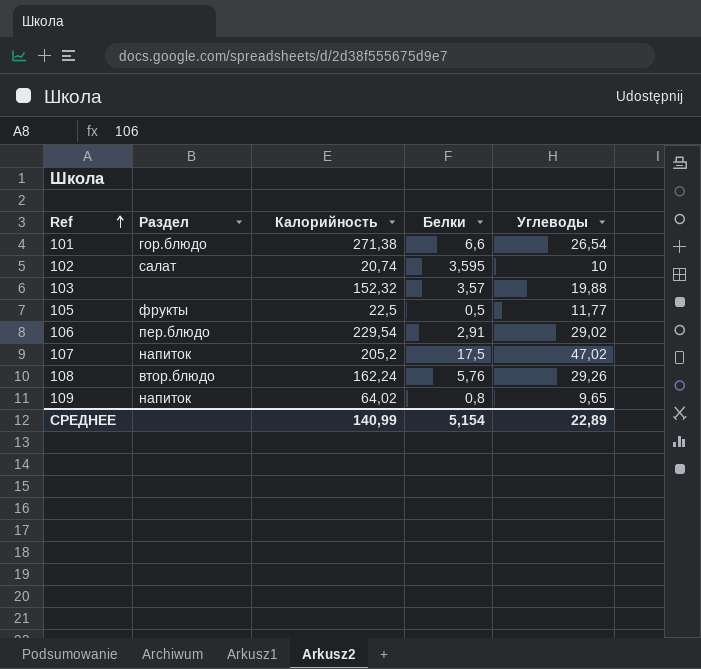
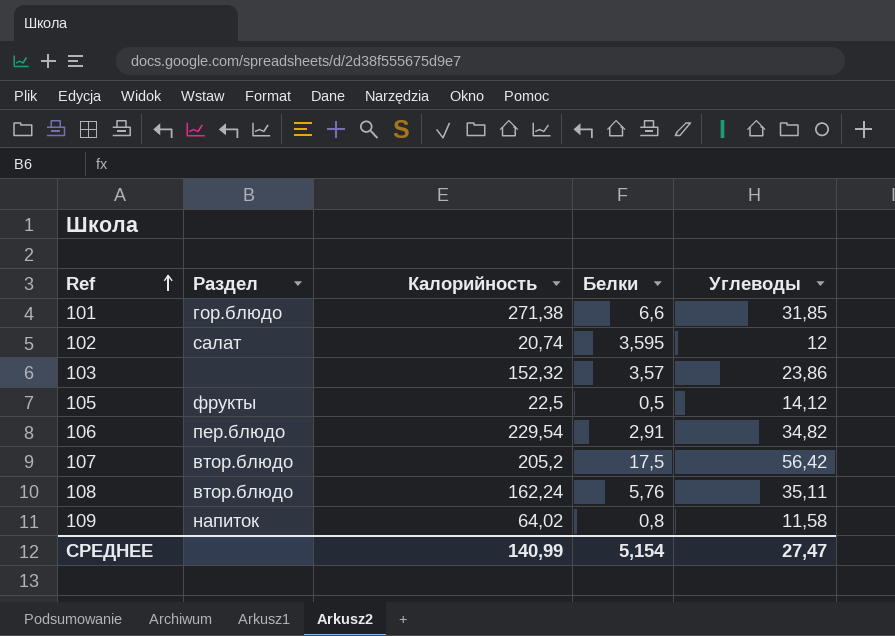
101 | Углеводы: 26,54 -> 31,85
102 | Углеводы: 10 -> 12
103 | Углеводы: 19,88 -> 23,86
105 | Углеводы: 11,77 -> 14,12
106 | Углеводы: 29,02 -> 34,82
107 | Раздел: напиток -> втор.блюдо
107 | Углеводы: 47,02 -> 56,42
108 | Углеводы: 29,26 -> 35,11
109 | Углеводы: 9,65 -> 11,58
СРЕДНЕЕ | Углеводы: 22,89 -> 27,47

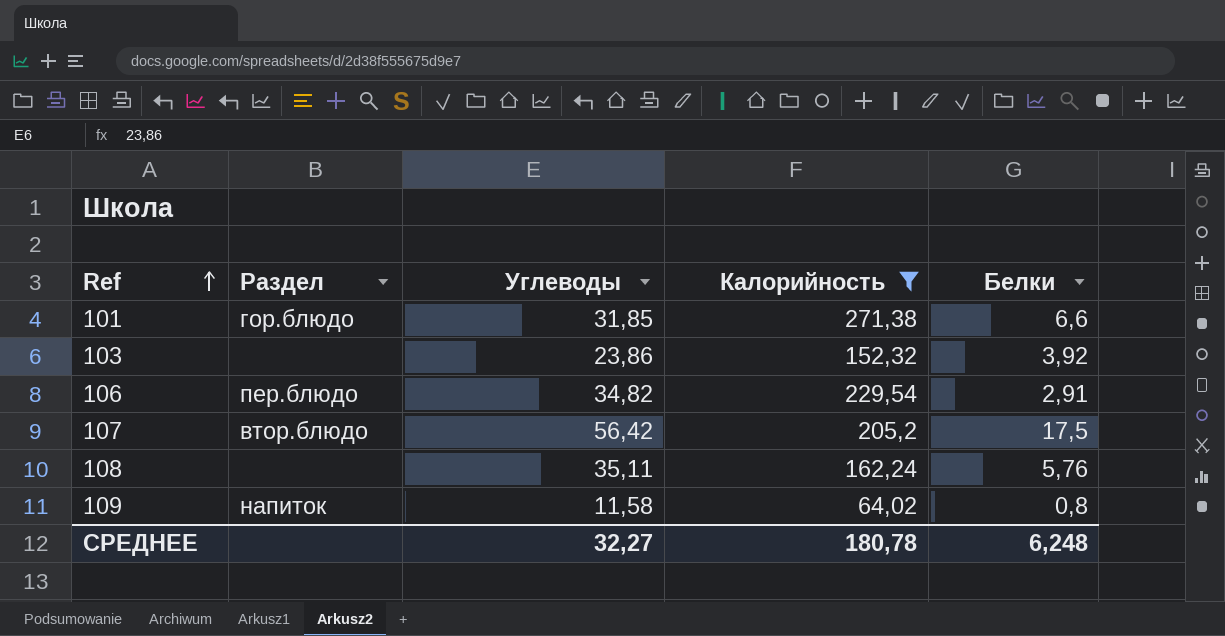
filter: none -> Калорийность >= 64,02
column Углеводы | position: 5 -> 3
103 | Белки: 3,57 -> 3,92
108 | Раздел: втор.блюдо -> none
СРЕДНЕЕ | Углеводы: 27,47 -> 32,27
СРЕДНЕЕ | Калорийность: 140,99 -> 180,78
СРЕДНЕЕ | Белки: 5,154 -> 6,248

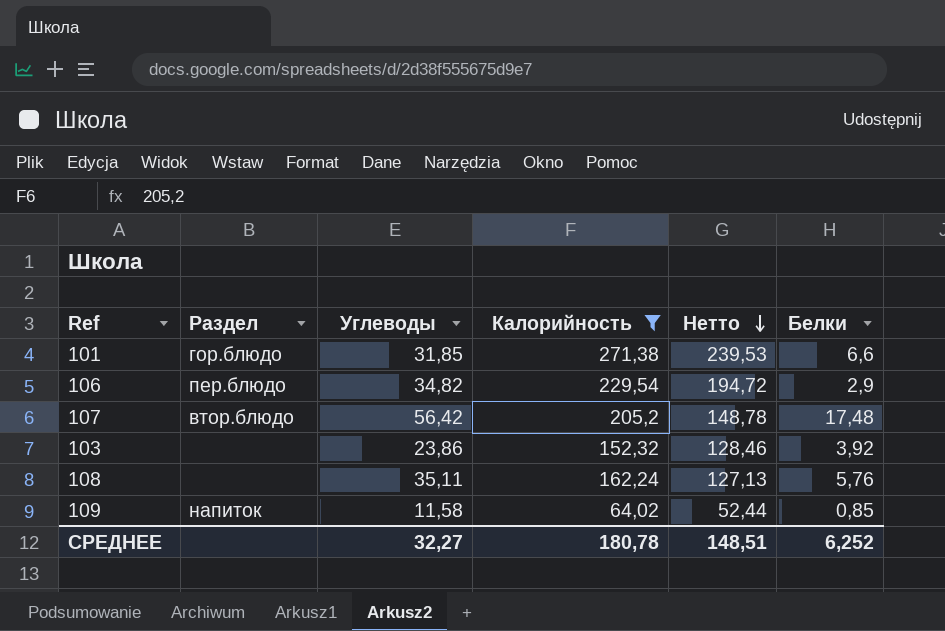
row order: Ref ascending -> Нетто descending
column Нетто | formula: none -> [Калорийность] - [Углеводы]
106 | Белки: 2,91 -> 2,9
107 | Белки: 17,5 -> 17,48
109 | Белки: 0,8 -> 0,85
СРЕДНЕЕ | Белки: 6,248 -> 6,252

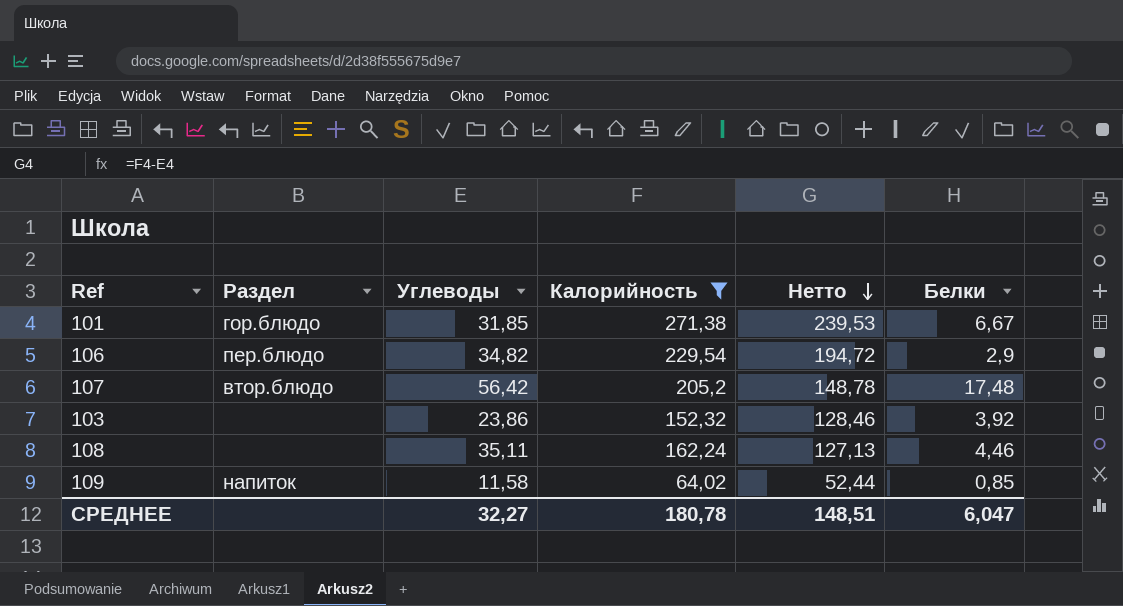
101 | Белки: 6,6 -> 6,67
108 | Белки: 5,76 -> 4,46
СРЕДНЕЕ | Белки: 6,252 -> 6,047

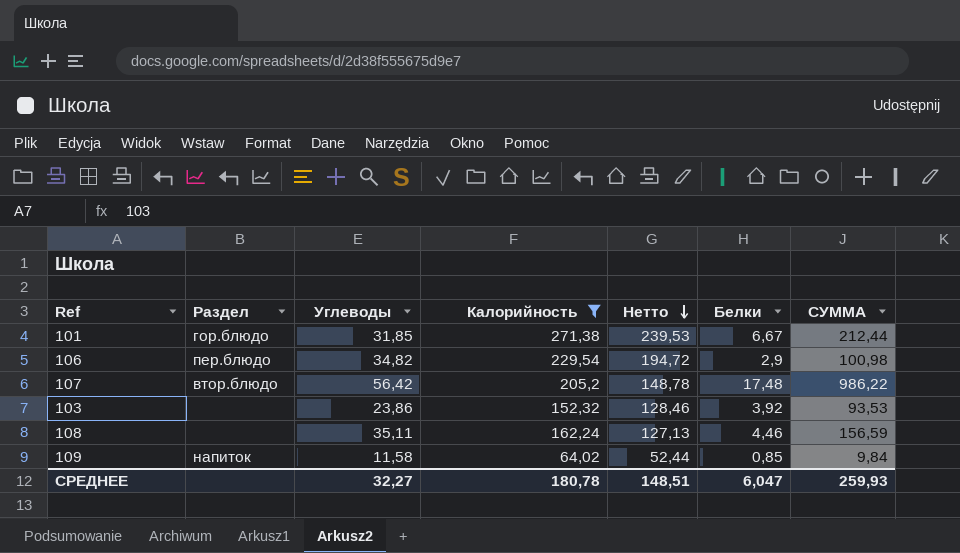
column СУММА | formula: none -> [Углеводы] * [Белки]

